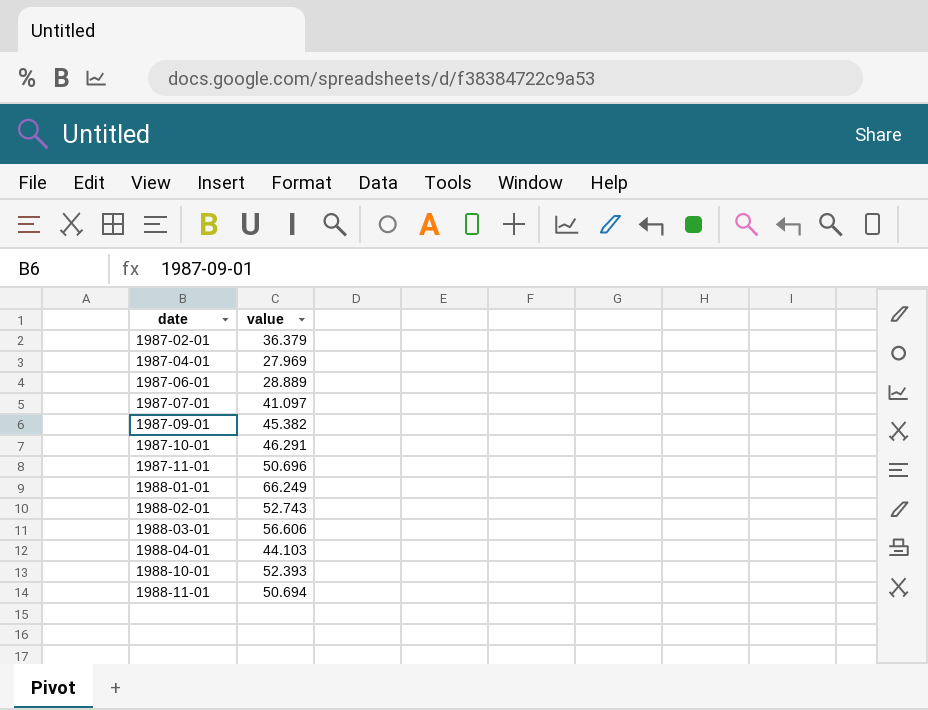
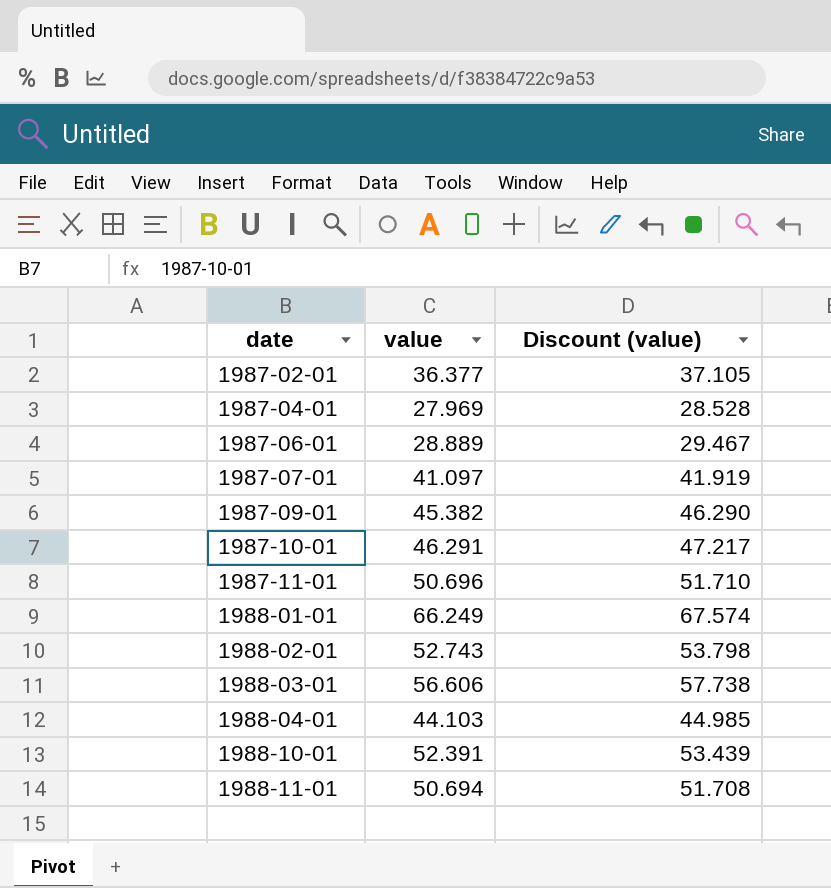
column Discount (value) | formula: none -> [value] * 1.02
1987-02-01 | value: 36.379 -> 36.377
1988-10-01 | value: 52.393 -> 52.391

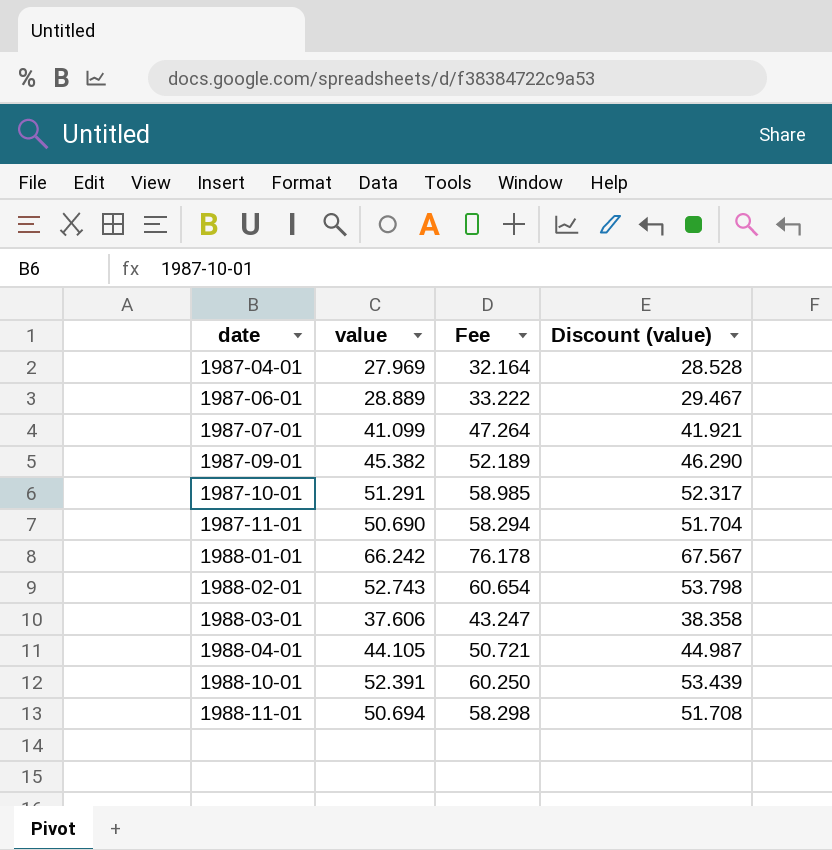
column Fee | formula: none -> [value] * 1.15
row 1987-02-01: 36.377 | 37.105 -> none
1987-07-01 | value: 41.097 -> 41.099
1987-07-01 | Discount (value): 41.919 -> 41.921
1987-10-01 | value: 46.291 -> 51.291
1987-10-01 | Discount (value): 47.217 -> 52.317
1987-11-01 | value: 50.696 -> 50.690
1987-11-01 | Discount (value): 51.710 -> 51.704
1988-01-01 | value: 66.249 -> 66.242
1988-01-01 | Discount (value): 67.574 -> 67.567
1988-03-01 | value: 56.606 -> 37.606
1988-03-01 | Discount (value): 57.738 -> 38.358
1988-04-01 | value: 44.103 -> 44.105
1988-04-01 | Discount (value): 44.985 -> 44.987

